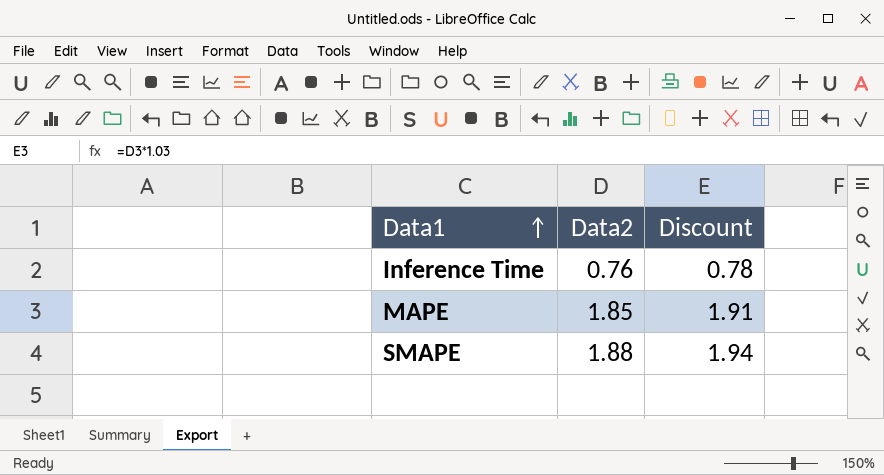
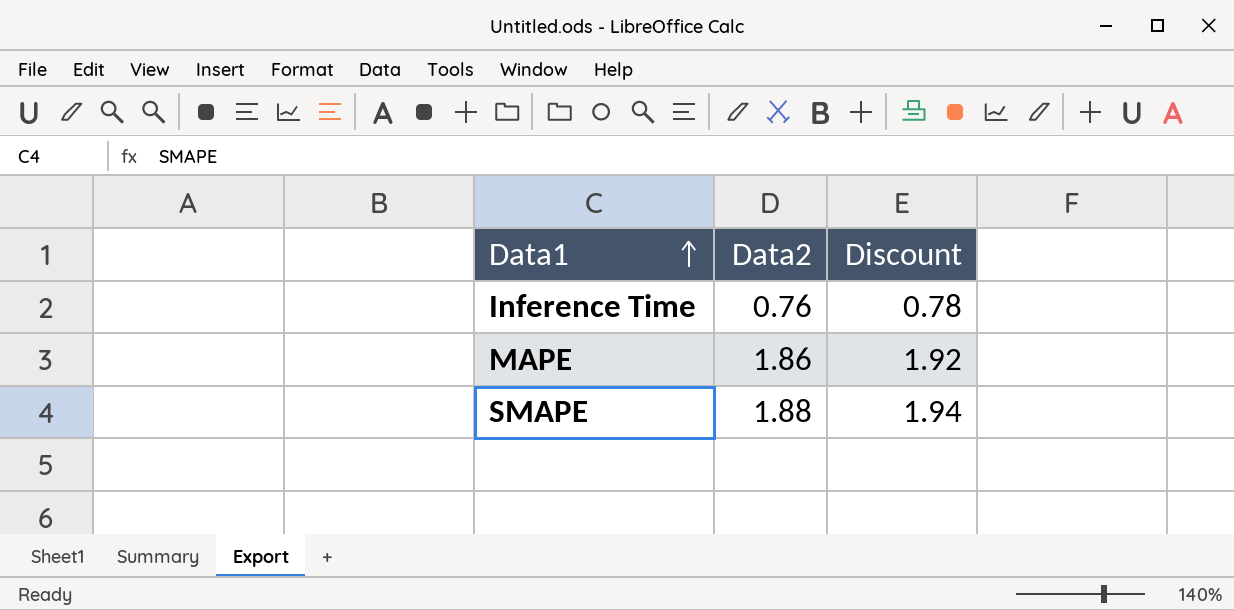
MAPE | Data2: 1.85 -> 1.86
MAPE | Discount: 1.91 -> 1.92

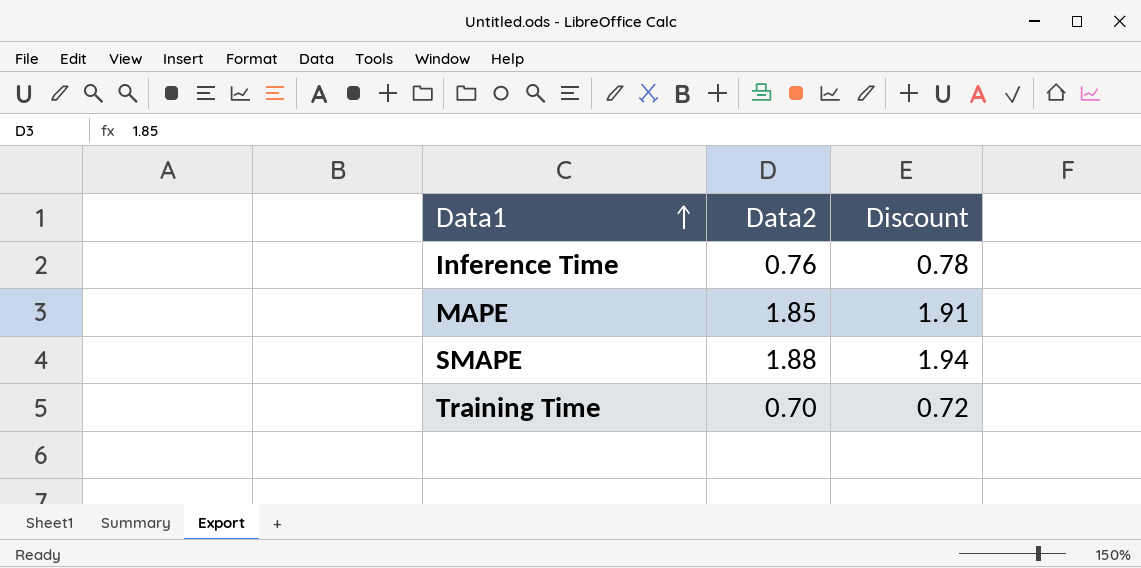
MAPE | Data2: 1.86 -> 1.85
MAPE | Discount: 1.92 -> 1.91
row Training Time: none -> 0.70 | 0.72

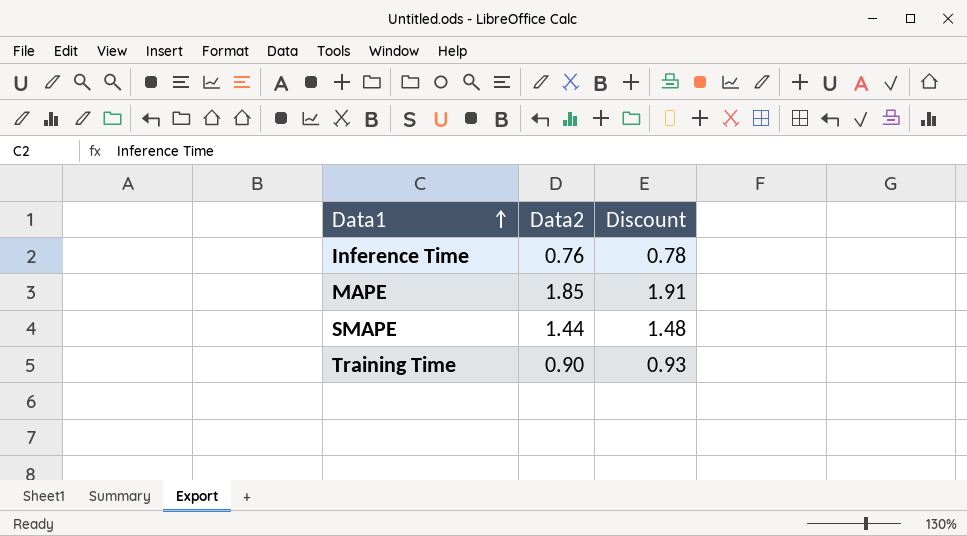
SMAPE | Data2: 1.88 -> 1.44
SMAPE | Discount: 1.94 -> 1.48
Training Time | Data2: 0.70 -> 0.90
Training Time | Discount: 0.72 -> 0.93

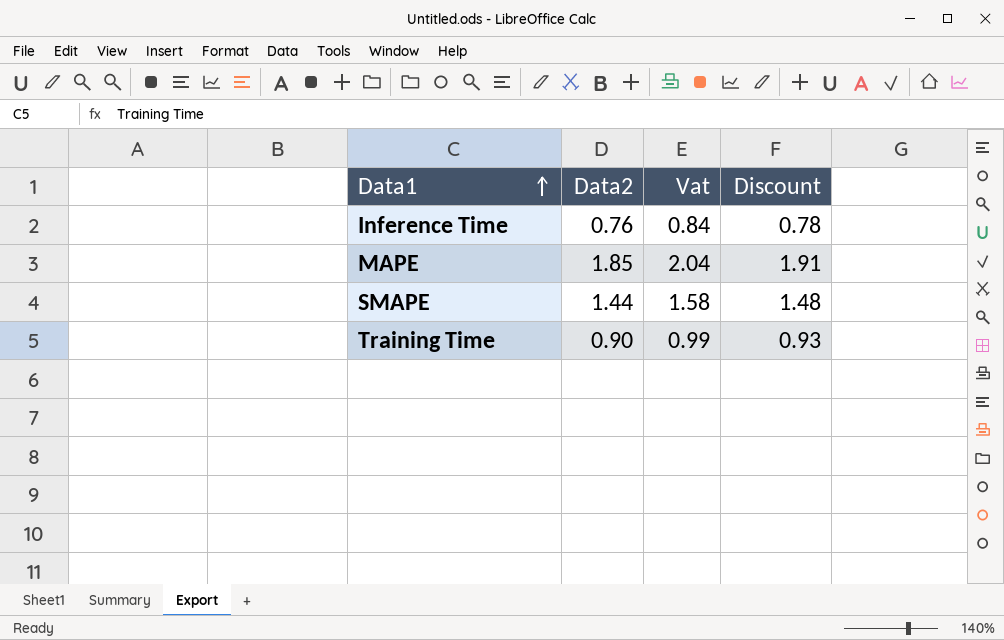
column Vat | formula: none -> [Data2] * 1.1

